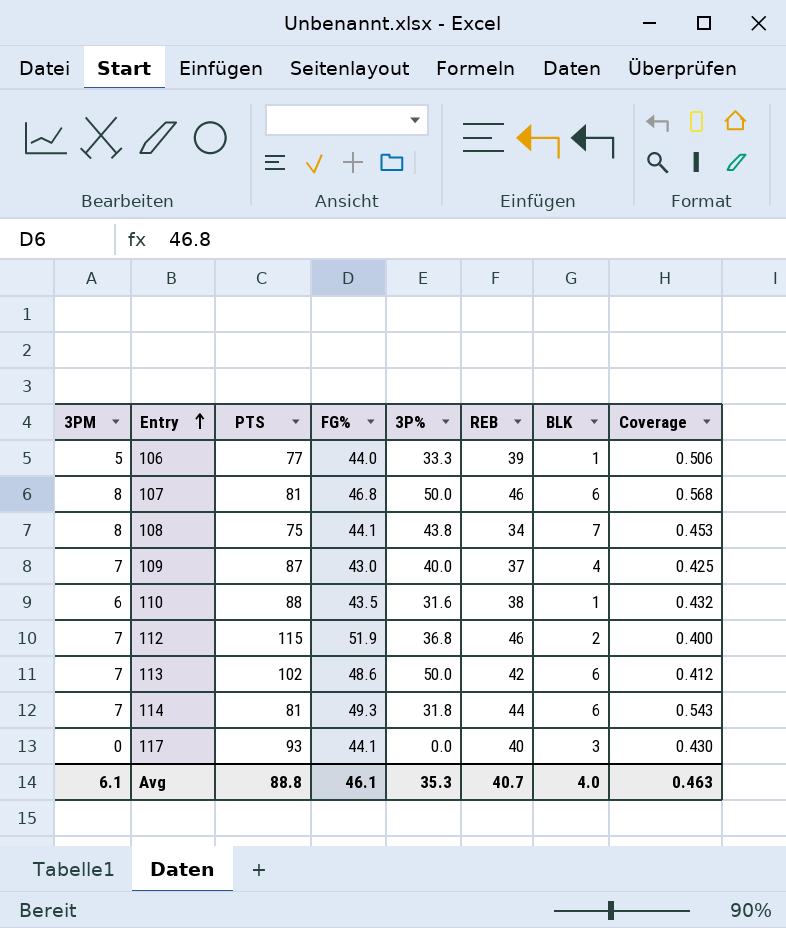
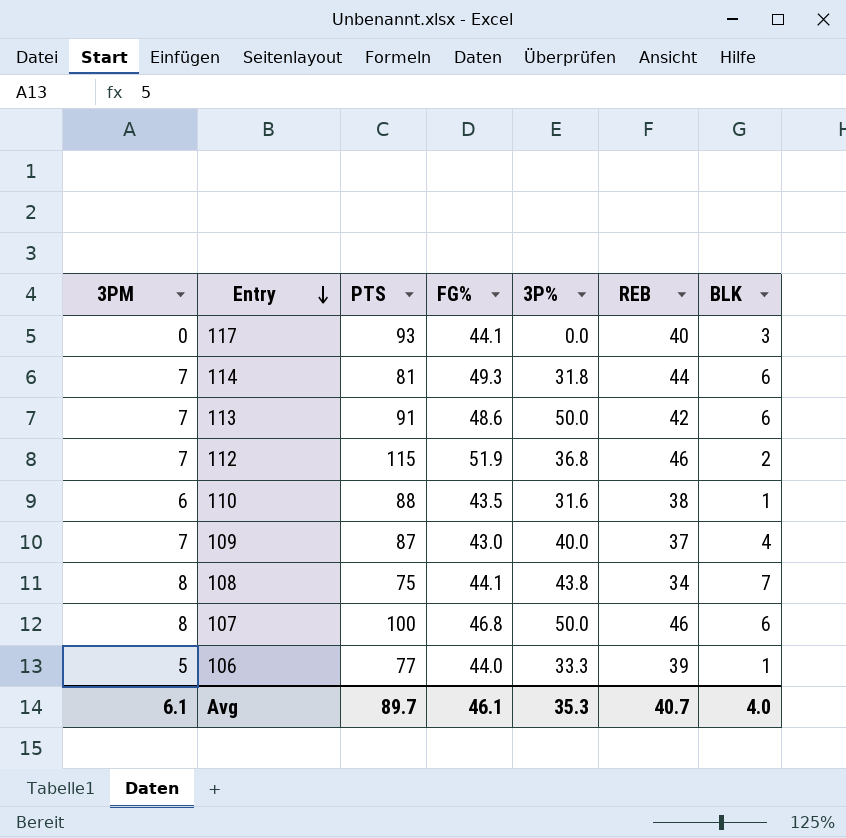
row order: Entry ascending -> Entry descending
column Coverage | formula: [REB] / [PTS] -> none
113 | PTS: 102 -> 91
107 | PTS: 81 -> 100
Avg | PTS: 88.8 -> 89.7

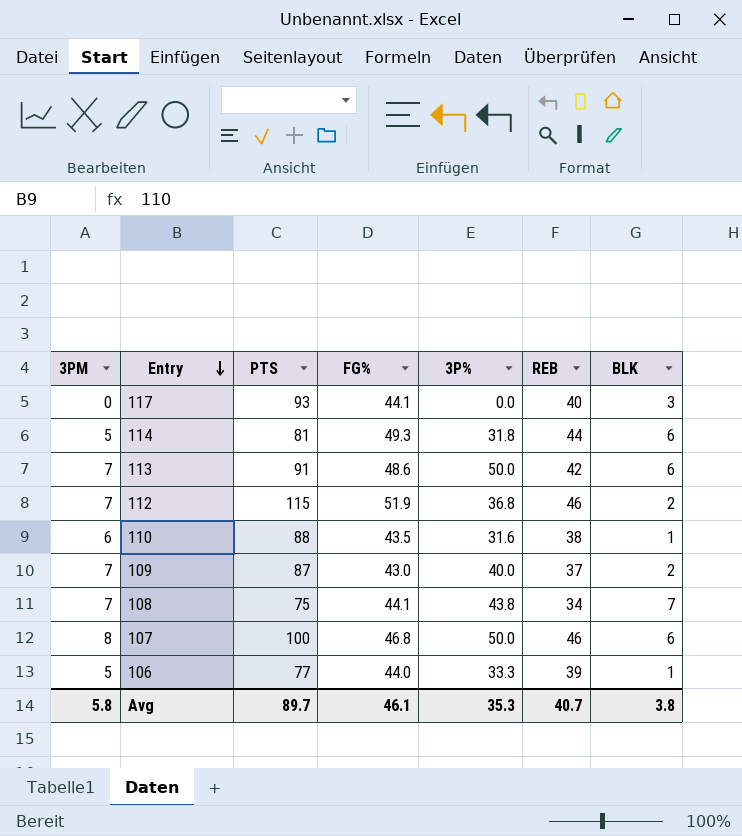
114 | 3PM: 7 -> 5
109 | BLK: 4 -> 2
108 | 3PM: 8 -> 7
Avg | 3PM: 6.1 -> 5.8
Avg | BLK: 4.0 -> 3.8

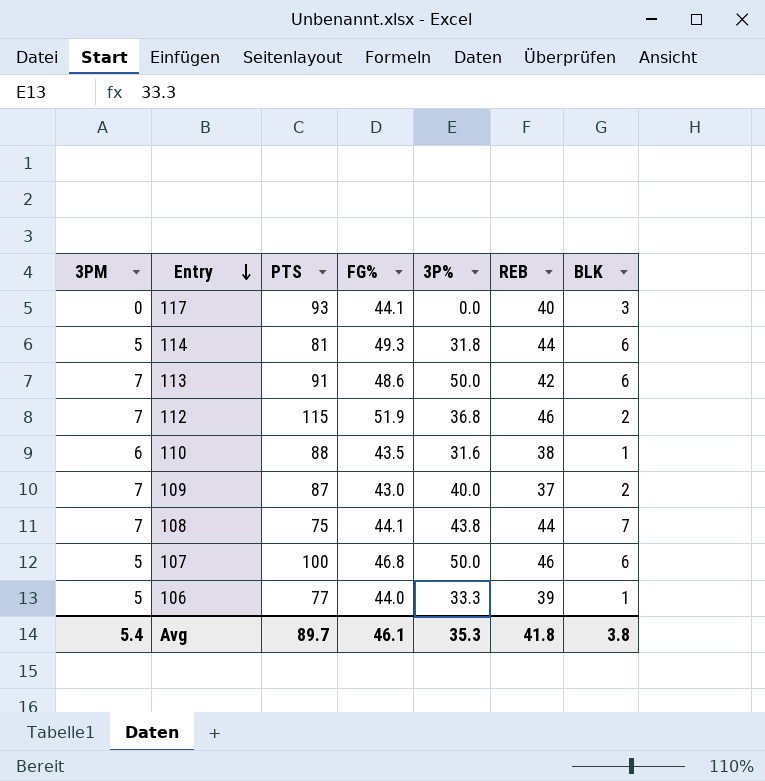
108 | REB: 34 -> 44
107 | 3PM: 8 -> 5
Avg | 3PM: 5.8 -> 5.4
Avg | REB: 40.7 -> 41.8

